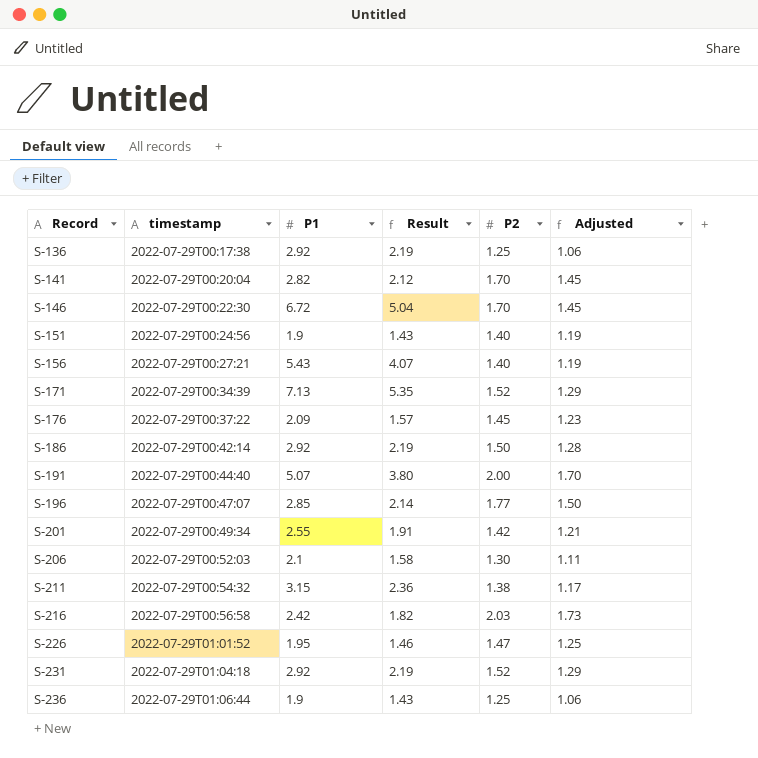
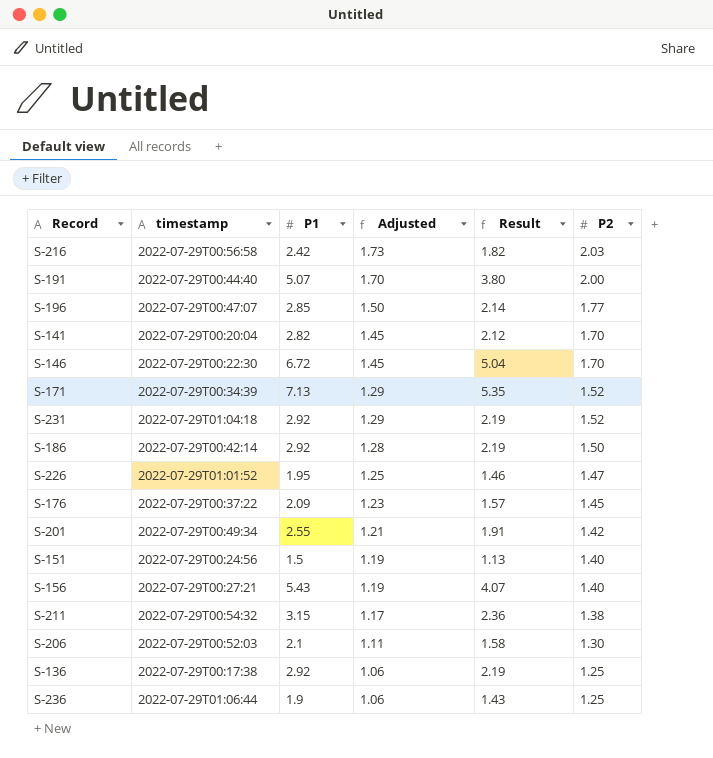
row order: Record ascending -> Adjusted descending
column Adjusted | position: 6 -> 4
S-151 | P1: 1.9 -> 1.5
S-151 | Result: 1.43 -> 1.13

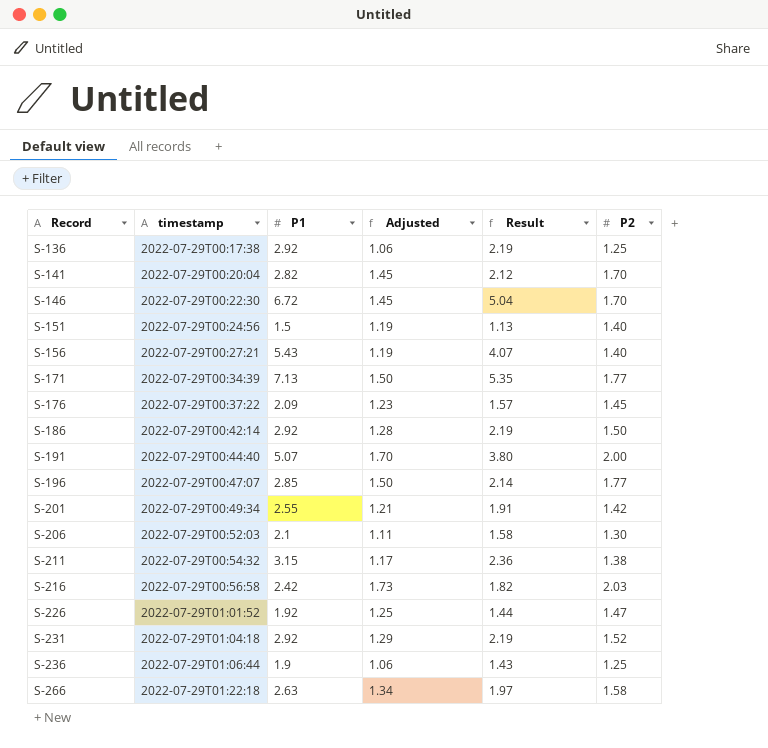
row order: Adjusted descending -> Record ascending
S-171 | Adjusted: 1.29 -> 1.50
S-171 | P2: 1.52 -> 1.77
S-226 | P1: 1.95 -> 1.92
S-226 | Result: 1.46 -> 1.44
row S-266: none -> 2022-07-29T01:22:18 | 2.63 | 1.34 | 1.97 | 1.58

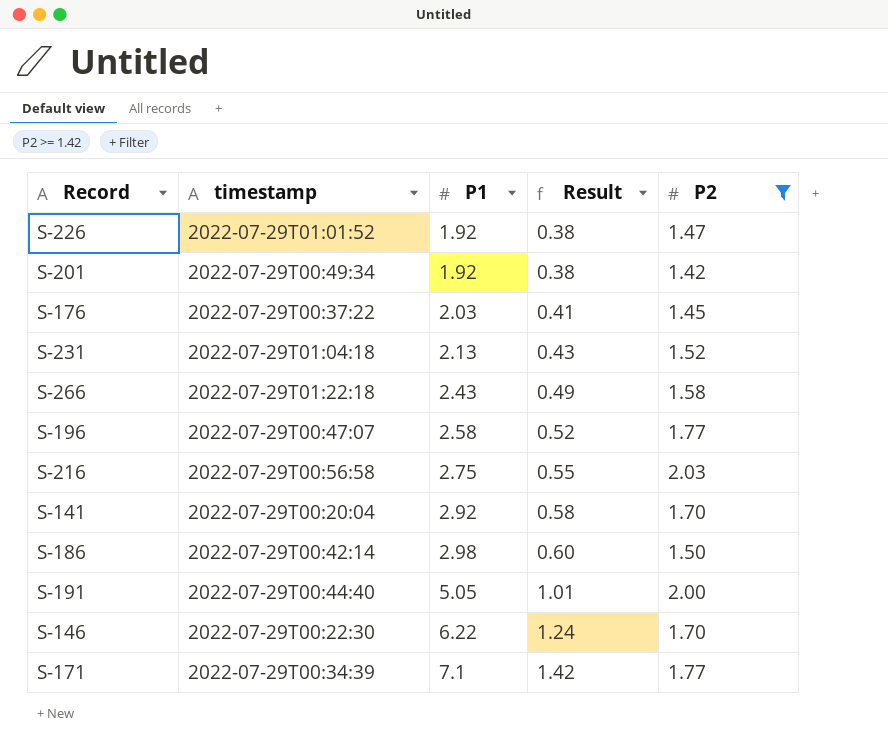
filter: none -> P2 >= 1.42
row order: Record ascending -> P1 ascending
column Adjusted | formula: [P2] * 0.85 -> none
column Result | formula: [P1] * 0.75 -> [P1] * 0.2
S-201 | P1: 2.55 -> 1.92
S-176 | P1: 2.09 -> 2.03
S-231 | P1: 2.92 -> 2.13
S-266 | P1: 2.63 -> 2.43
S-196 | P1: 2.85 -> 2.58
S-216 | P1: 2.42 -> 2.75
S-141 | P1: 2.82 -> 2.92
S-186 | P1: 2.92 -> 2.98
S-191 | P1: 5.07 -> 5.05
S-146 | P1: 6.72 -> 6.22
S-171 | P1: 7.13 -> 7.1

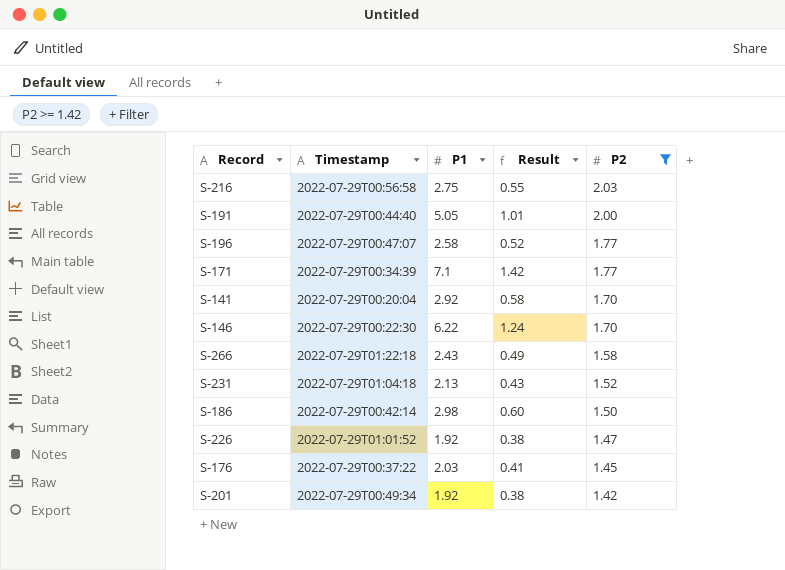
row order: P1 ascending -> P2 descending
column name: timestamp -> Timestamp

